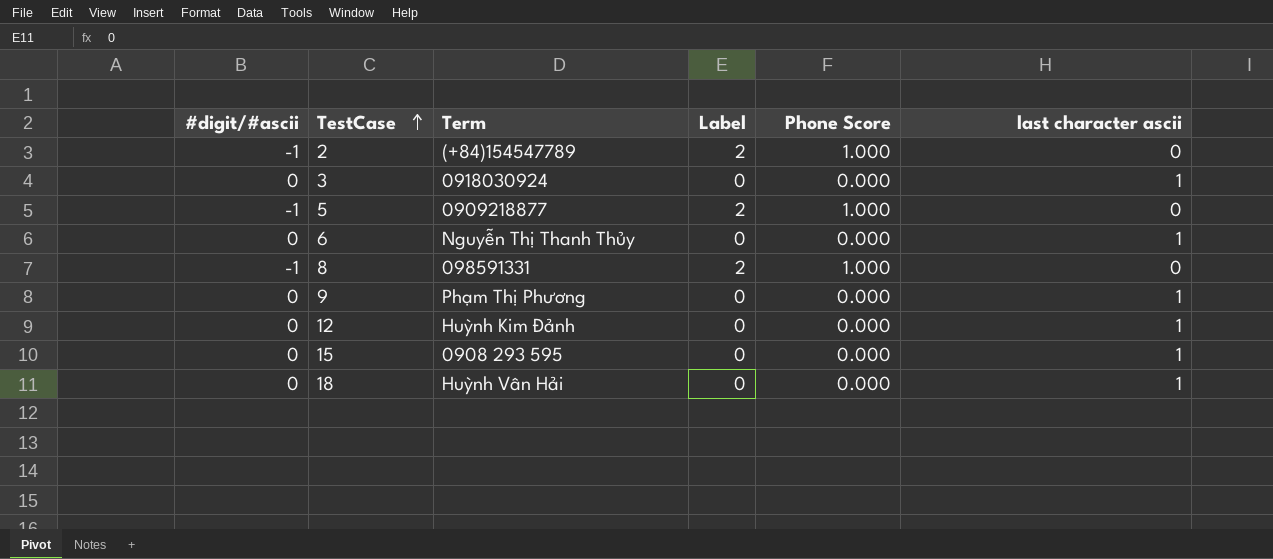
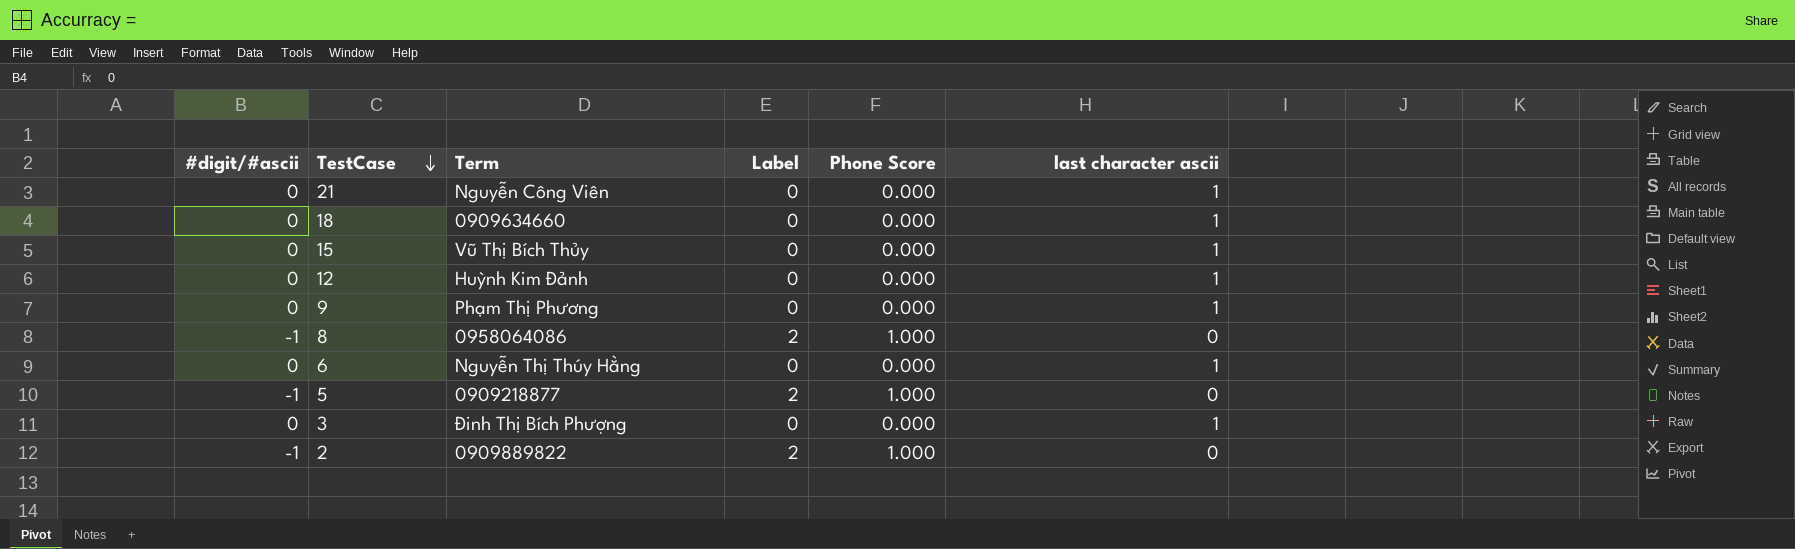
row order: TestCase ascending -> TestCase descending
row 21: none -> 0 | Nguyễn Công Viên | 0 | 0.000 | 1
18 | Term: Huỳnh Vân Hải -> 0909634660
15 | Term: 0908 293 595 -> Vũ Thị Bích Thủy
8 | Term: 098591331 -> 0958064086
6 | Term: Nguyễn Thị Thanh Thủy -> Nguyễn Thị Thúy Hằng
3 | Term: 0918030924 -> Đinh Thị Bích Phượng
2 | Term: (+84)154547789 -> 0909889822

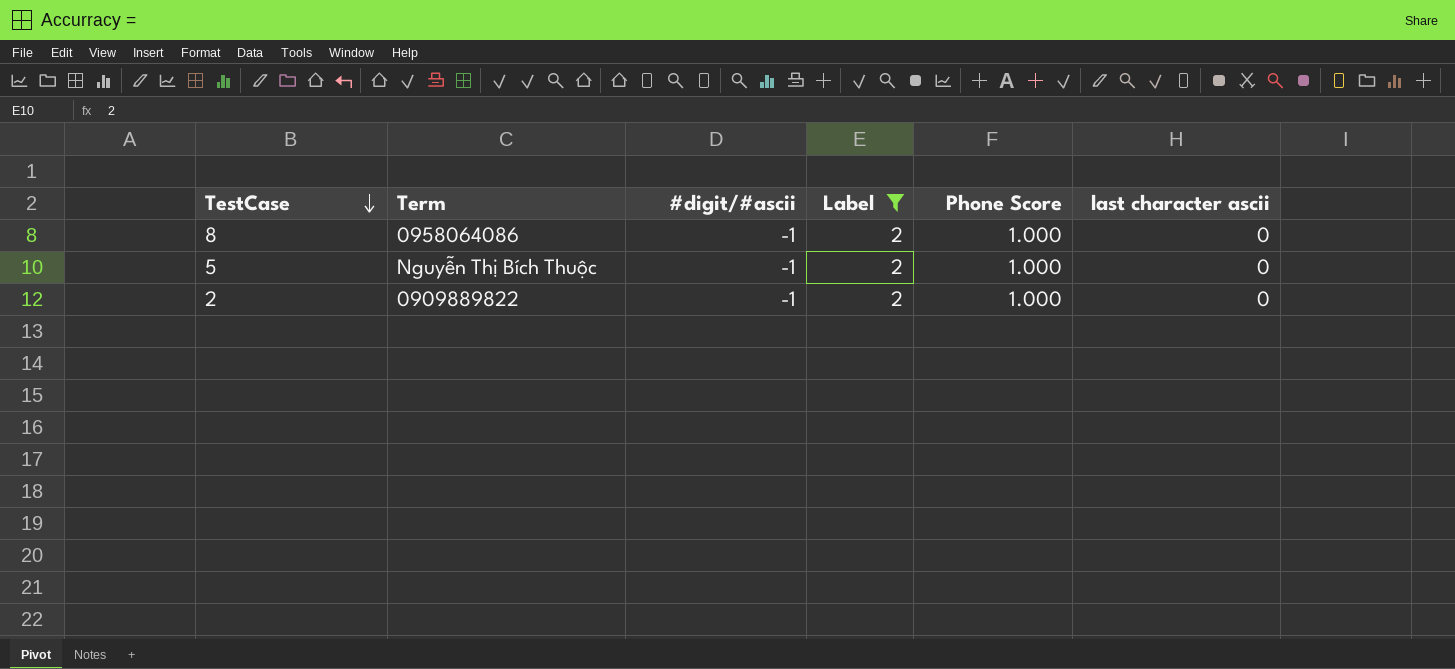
filter: none -> Label = 2
column #digit/#ascii | position: 1 -> 3
5 | Term: 0909218877 -> Nguyễn Thị Bích Thuộc

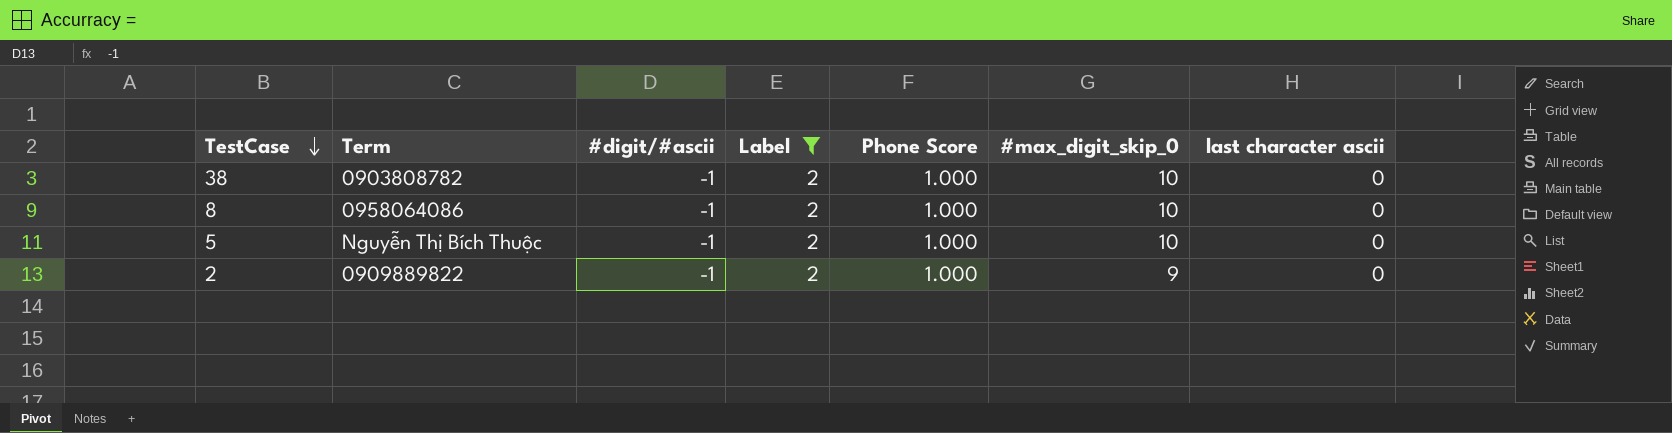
column #max_digit_skip_0 | position: none -> 6
row 38: none -> 0903808782 | -1 | 2 | 1.000 | 10 | 0

